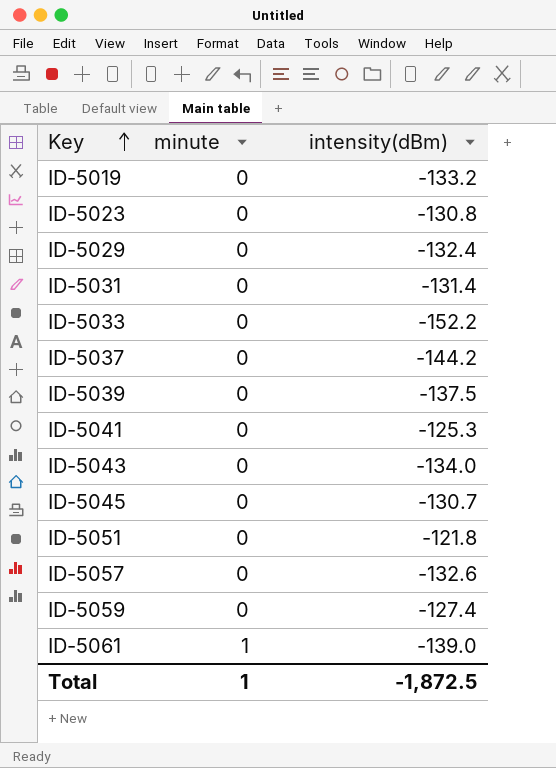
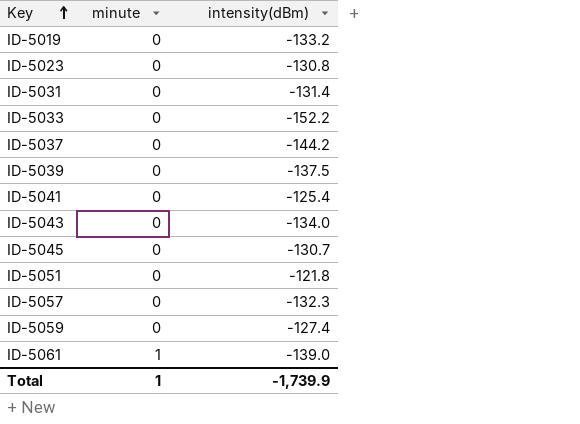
row ID-5029: 0 | -132.4 -> none
ID-5041 | intensity(dBm): -125.3 -> -125.4
ID-5057 | intensity(dBm): -132.6 -> -132.3
Total | intensity(dBm): -1,872.5 -> -1,739.9

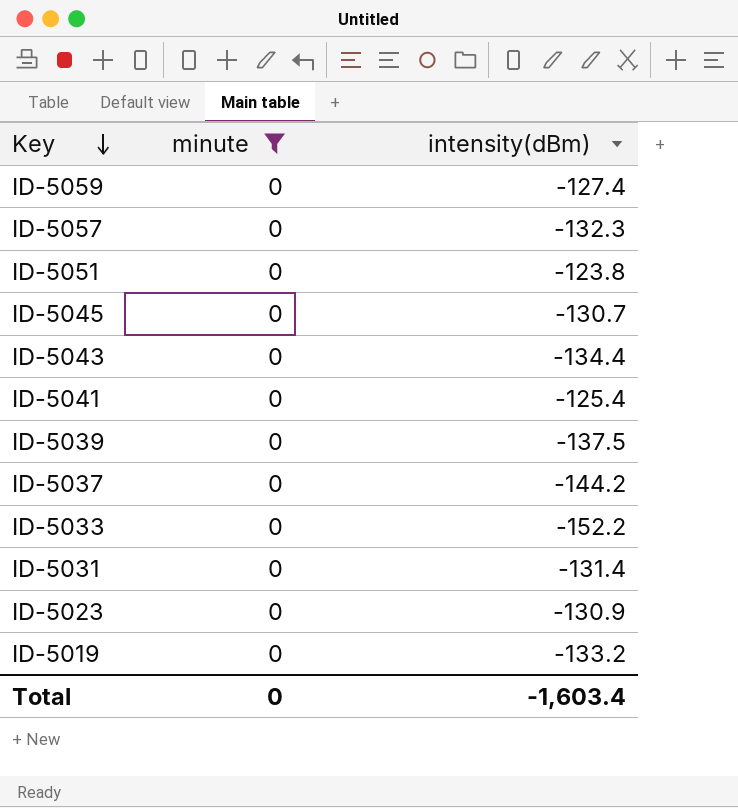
filter: none -> minute = 0
row order: Key ascending -> Key descending
ID-5051 | intensity(dBm): -121.8 -> -123.8
ID-5043 | intensity(dBm): -134.0 -> -134.4
ID-5023 | intensity(dBm): -130.8 -> -130.9
Total | minute: 1 -> 0
Total | intensity(dBm): -1,739.9 -> -1,603.4

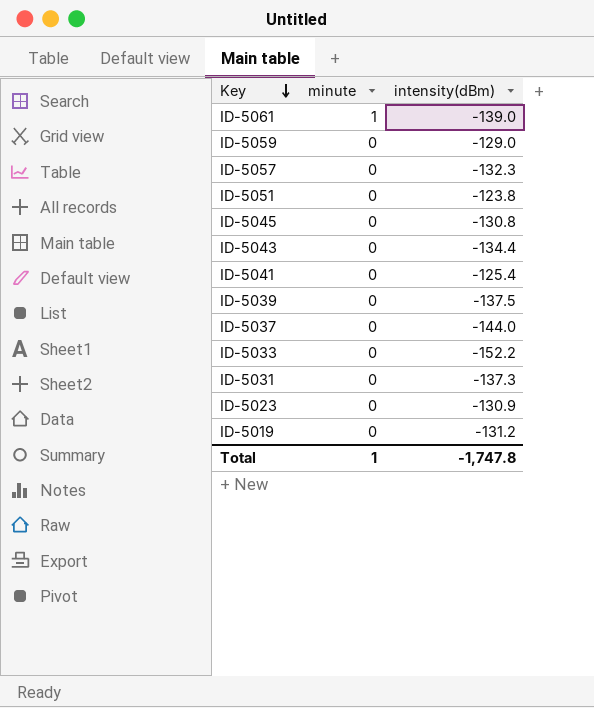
filter: minute = 0 -> none
ID-5059 | intensity(dBm): -127.4 -> -129.0
ID-5045 | intensity(dBm): -130.7 -> -130.8
ID-5037 | intensity(dBm): -144.2 -> -144.0
ID-5031 | intensity(dBm): -131.4 -> -137.3
ID-5019 | intensity(dBm): -133.2 -> -131.2
Total | minute: 0 -> 1
Total | intensity(dBm): -1,603.4 -> -1,747.8

